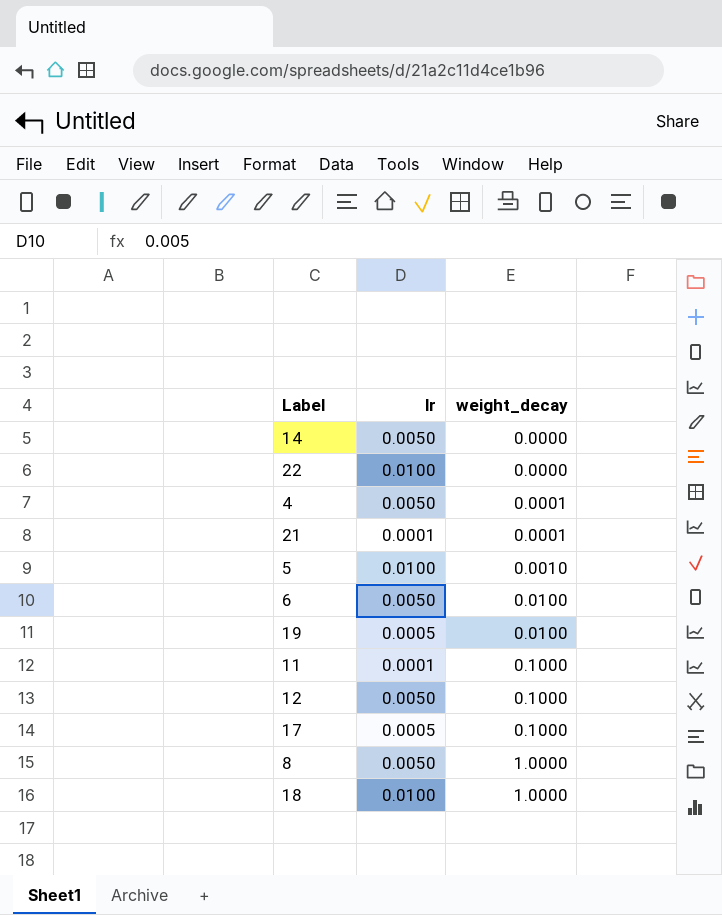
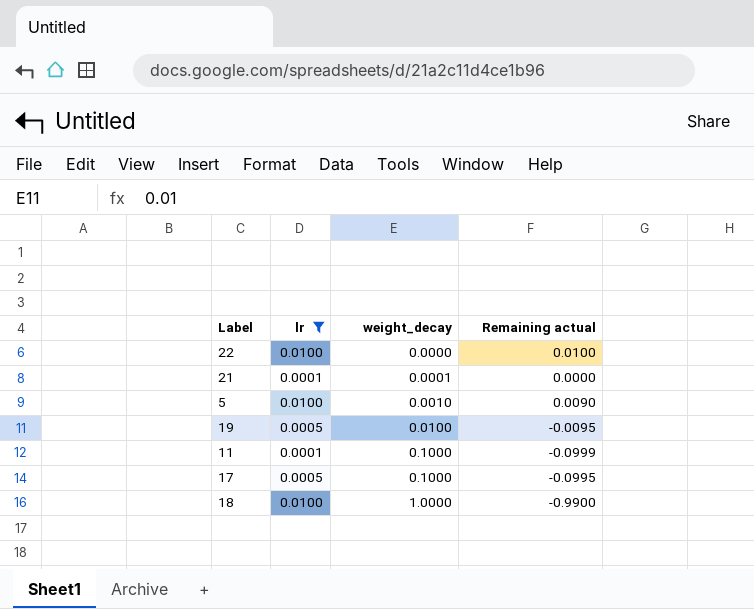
filter: none -> lr != 0.0050
column Remaining actual | formula: none -> [lr] - [weight_decay]

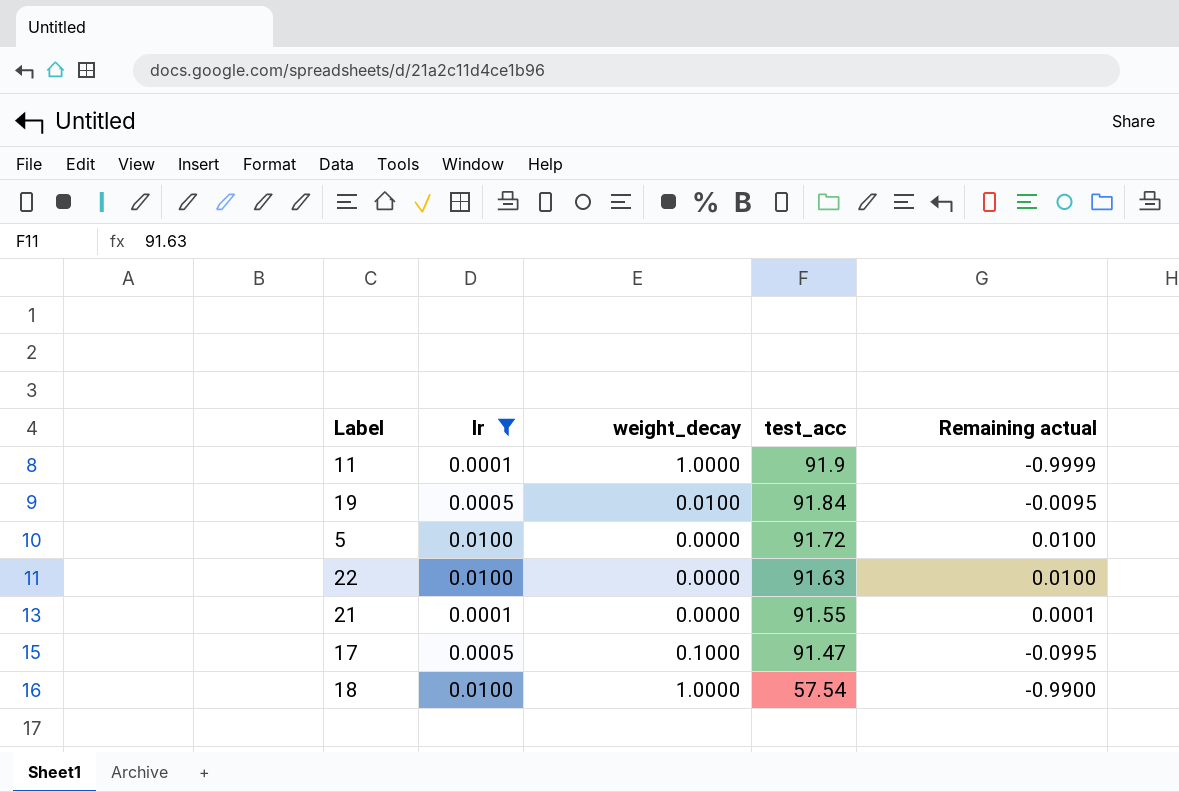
row order: weight_decay ascending -> test_acc descending
column test_acc | position: none -> 4
11 | weight_decay: 0.1000 -> 1.0000
11 | Remaining actual: -0.0999 -> -0.9999
5 | weight_decay: 0.0010 -> 0.0000
5 | Remaining actual: 0.0090 -> 0.0100
21 | weight_decay: 0.0001 -> 0.0000
21 | Remaining actual: 0.0000 -> 0.0001

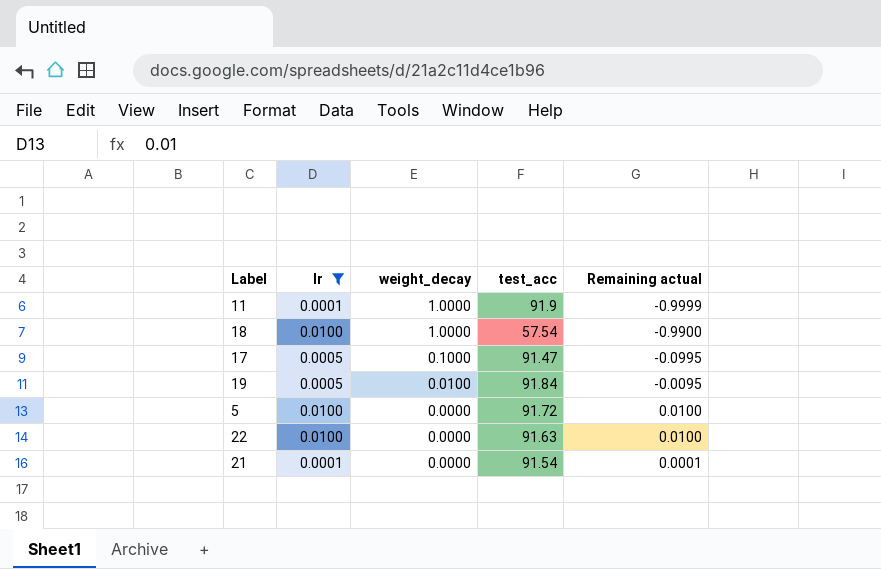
row order: test_acc descending -> weight_decay descending
21 | test_acc: 91.55 -> 91.54

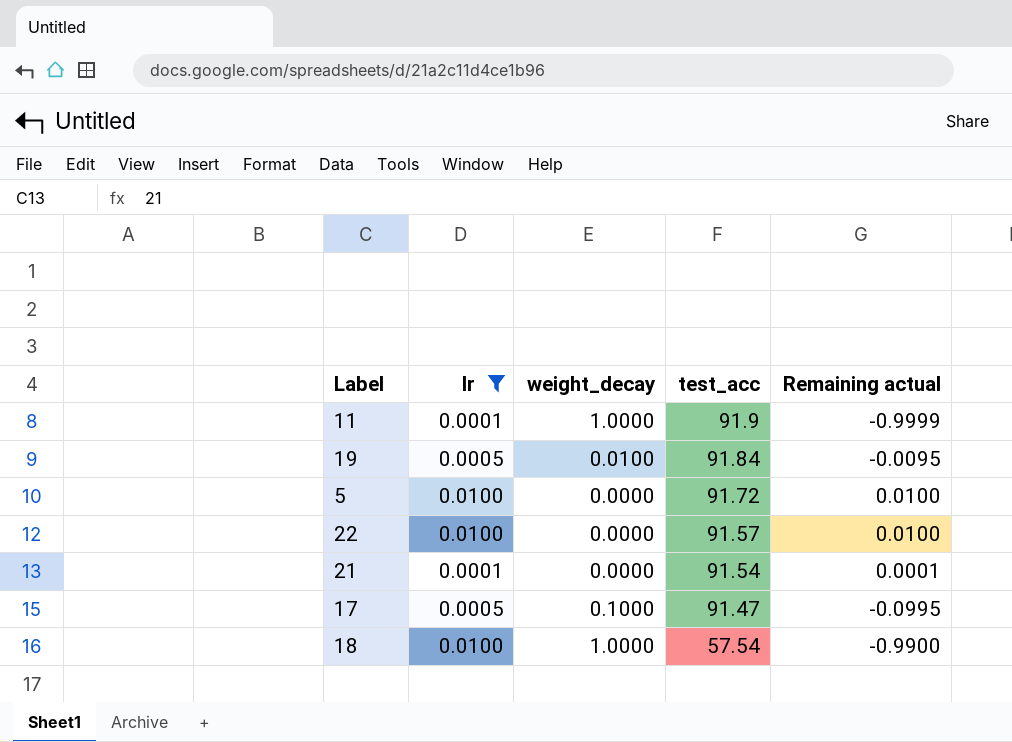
row order: weight_decay descending -> test_acc descending
22 | test_acc: 91.63 -> 91.57

